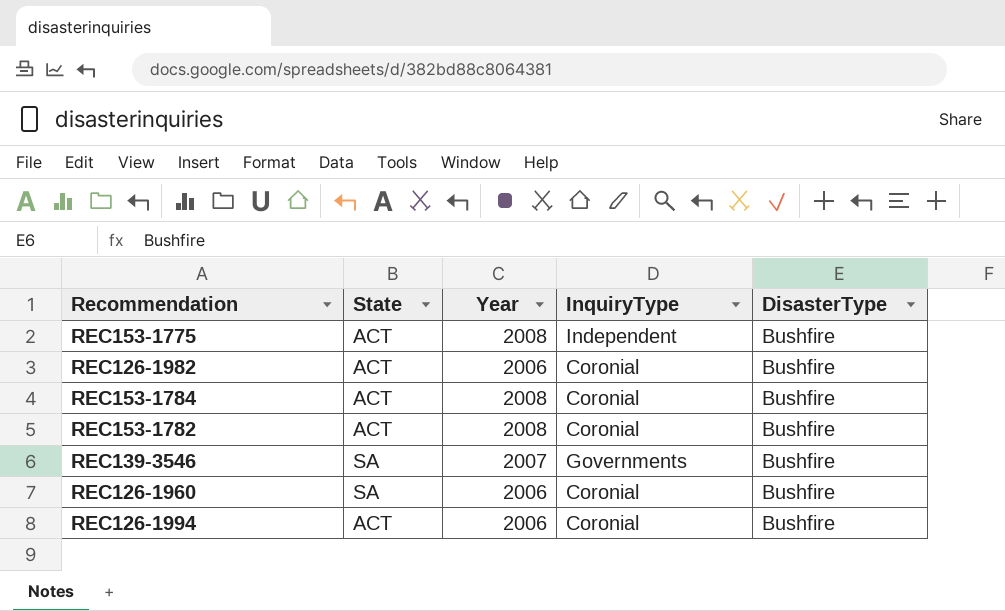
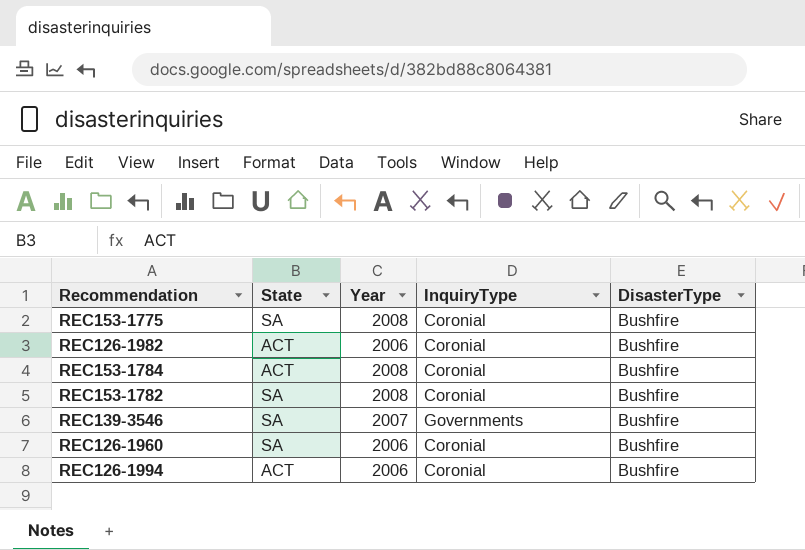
REC153-1775 | State: ACT -> SA
REC153-1775 | InquiryType: Independent -> Coronial
REC153-1782 | State: ACT -> SA

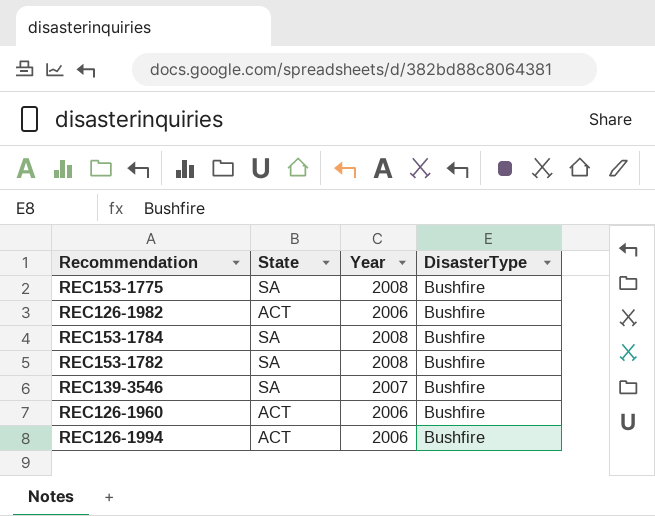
column InquiryType | position: 4 -> none
REC153-1784 | State: ACT -> SA
REC126-1960 | State: SA -> ACT

